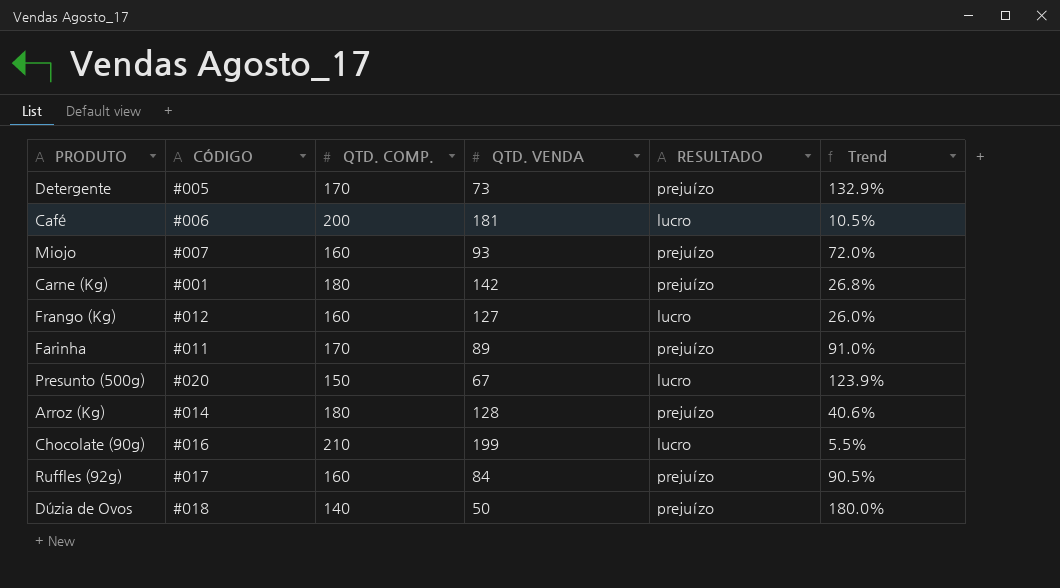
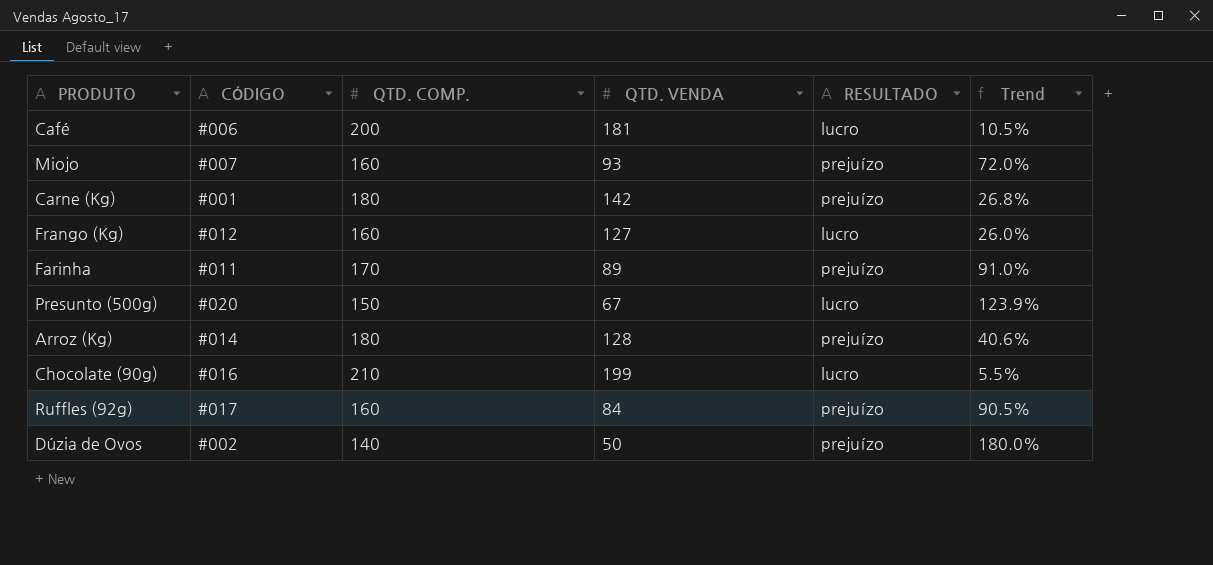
row Detergente: #005 | 170 | 73 | prejuízo | 132.9% -> none
Dúzia de Ovos | CÓDIGO: #018 -> #002

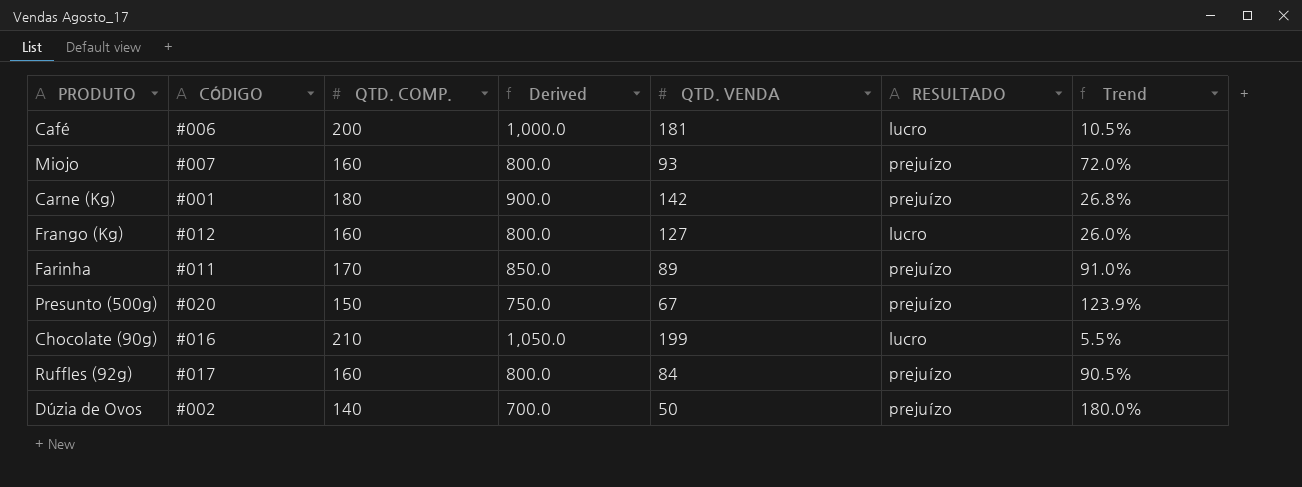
column Derived | formula: none -> [QTD. COMP.] * 5
row Arroz (Kg): #014 | 180 | 128 | prejuízo | 40.6% -> none
Presunto (500g) | RESULTADO: lucro -> prejuízo

